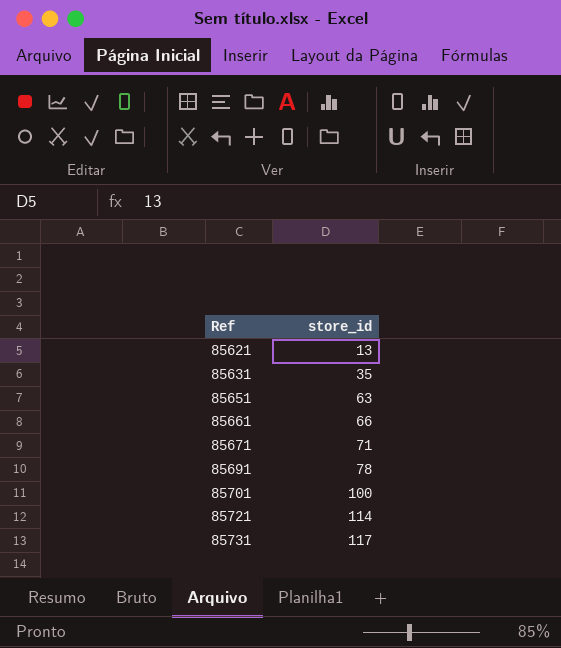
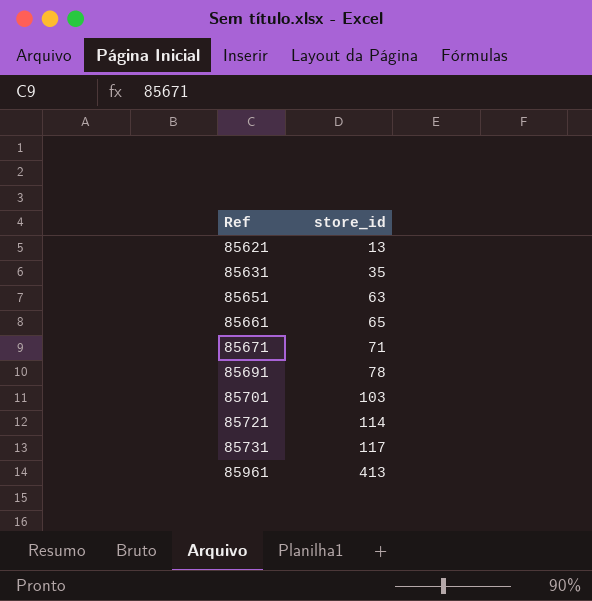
85661 | store_id: 66 -> 65
85701 | store_id: 100 -> 103
row 85961: none -> 413

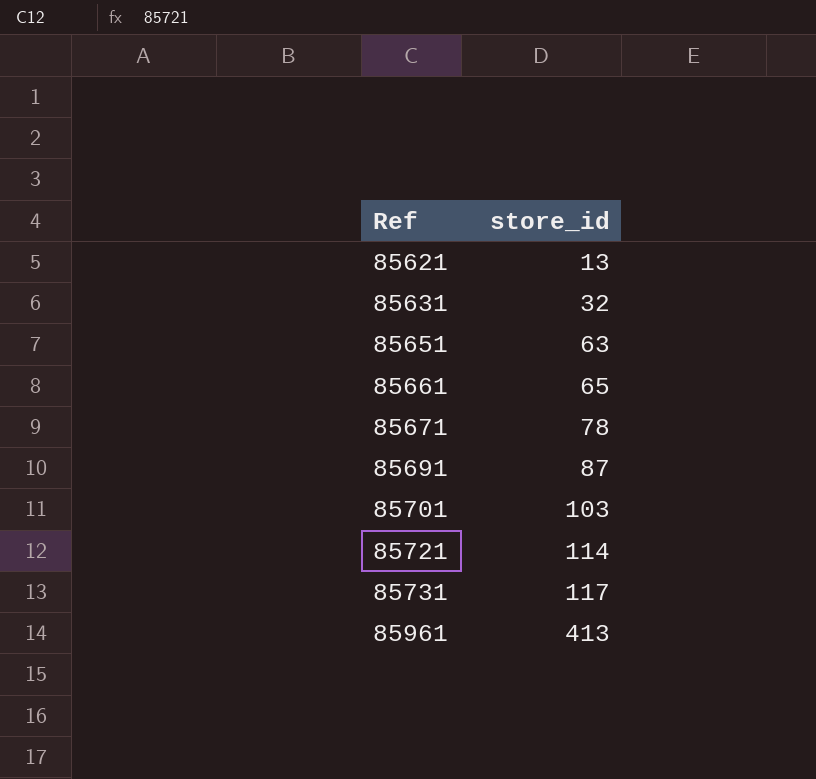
85631 | store_id: 35 -> 32
85671 | store_id: 71 -> 78
85691 | store_id: 78 -> 87

